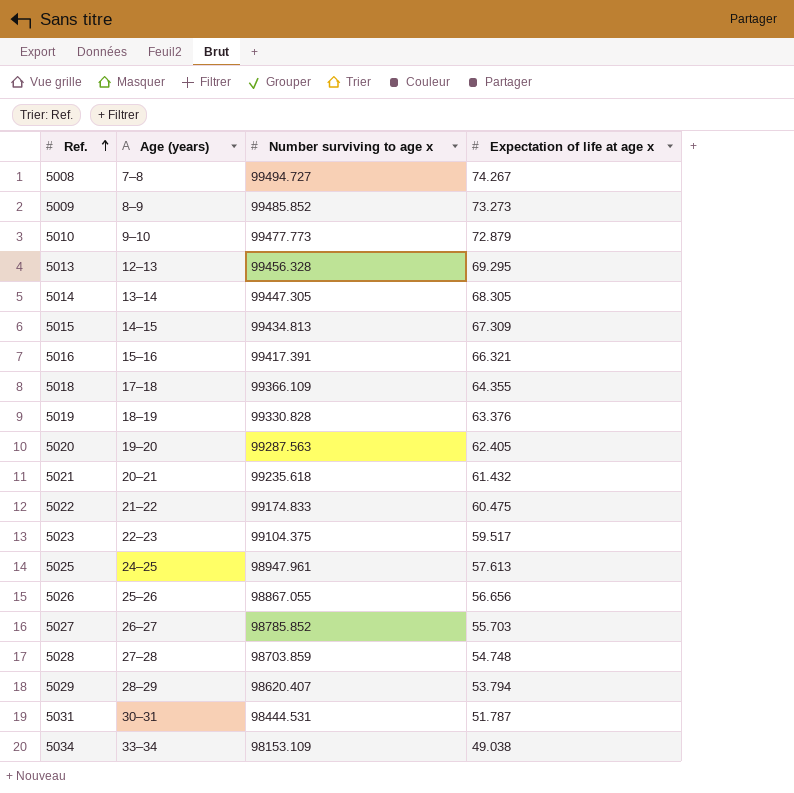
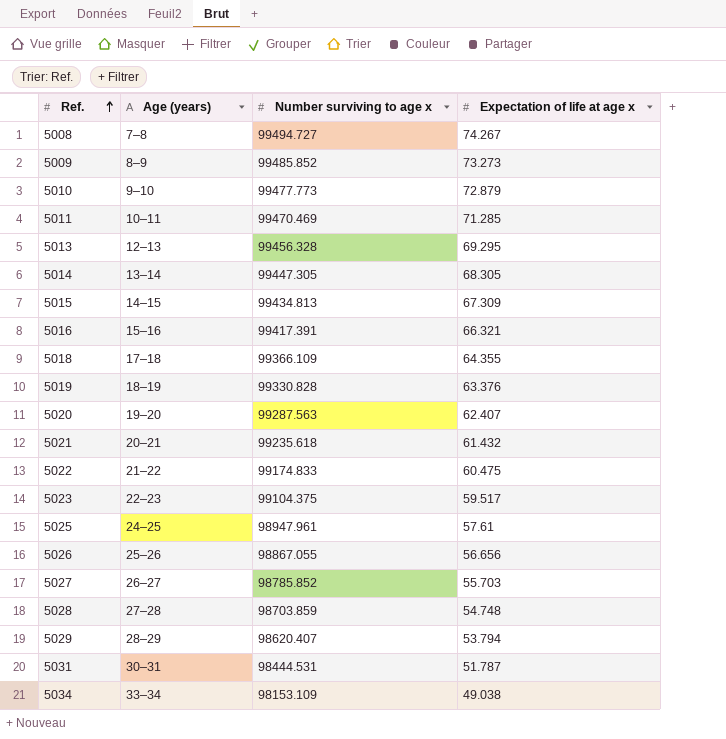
row 5011: none -> 10–11 | 99470.469 | 71.285
5020 | Expectation of life at age x: 62.405 -> 62.407
5025 | Expectation of life at age x: 57.613 -> 57.61

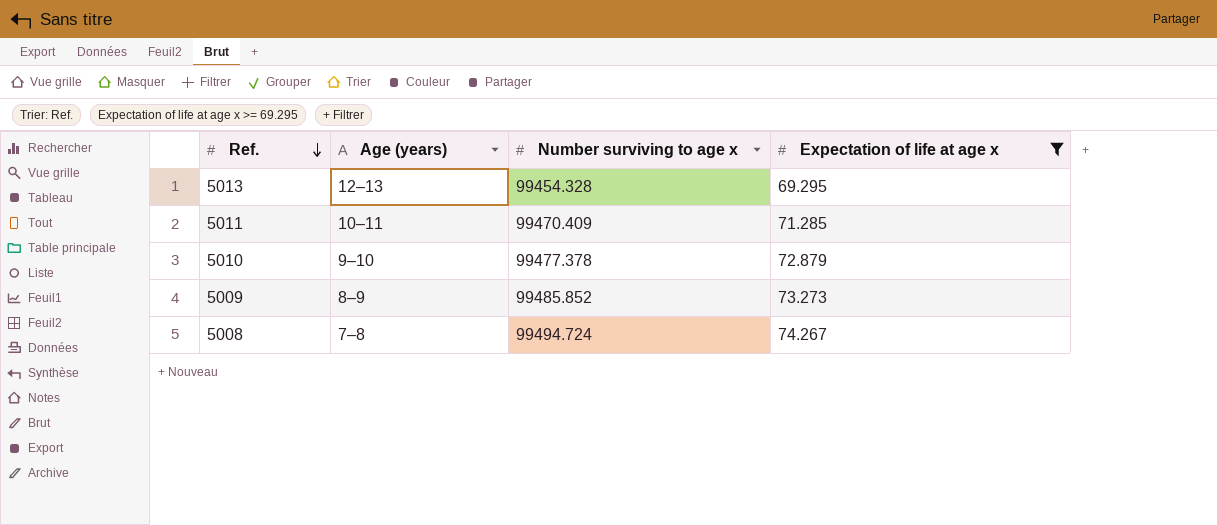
filter: none -> Expectation of life at age x >= 69.295
row order: Ref. ascending -> Ref. descending
5013 | Number surviving to age x: 99456.328 -> 99454.328
5011 | Number surviving to age x: 99470.469 -> 99470.409
5010 | Number surviving to age x: 99477.773 -> 99477.378
5008 | Number surviving to age x: 99494.727 -> 99494.724

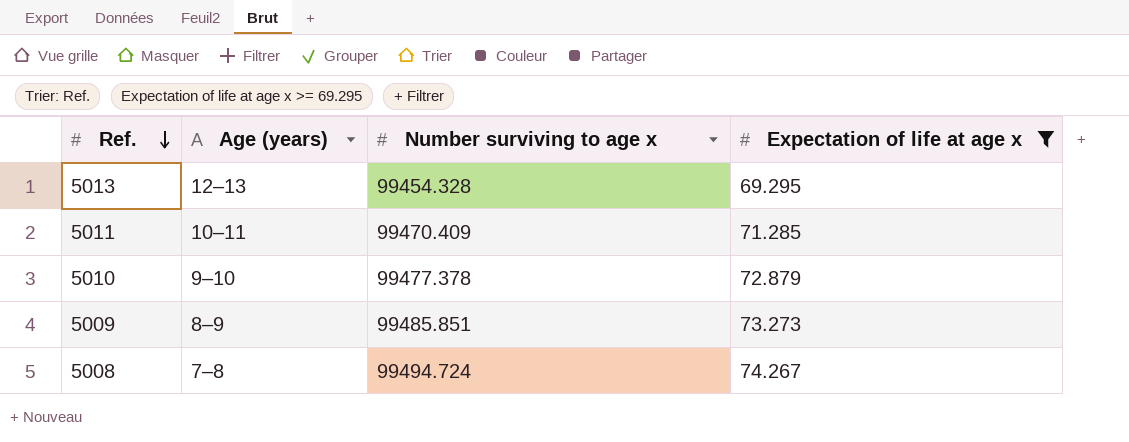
5009 | Number surviving to age x: 99485.852 -> 99485.851

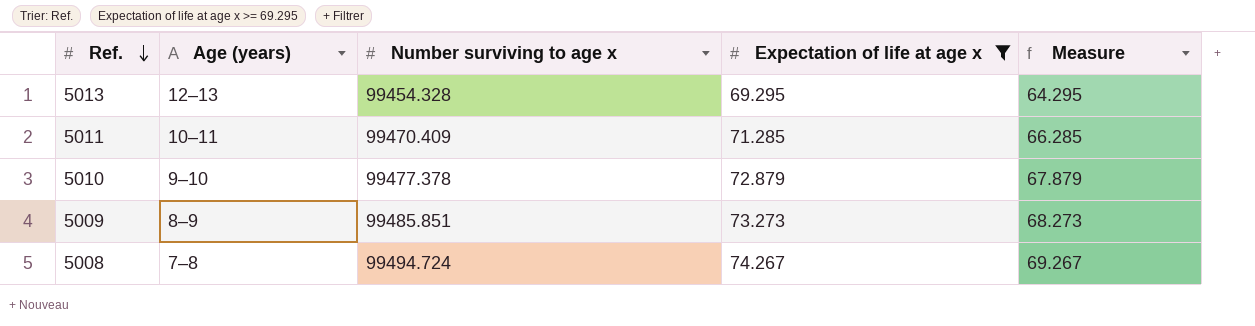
column Measure | formula: none -> [Expectation of life at age x] - 5

